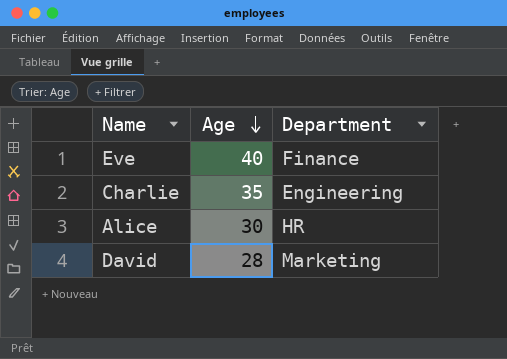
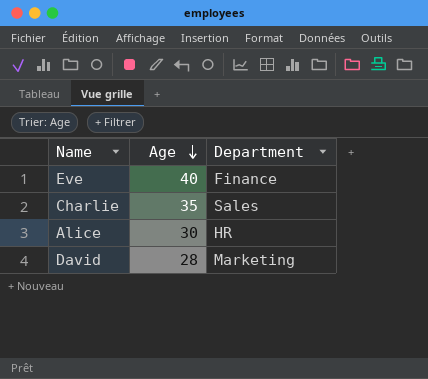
Charlie | Department: Engineering -> Sales

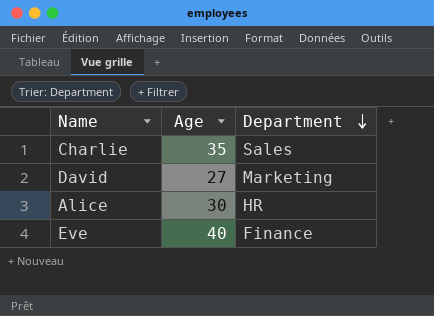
row order: Age descending -> Department descending
David | Age: 28 -> 27

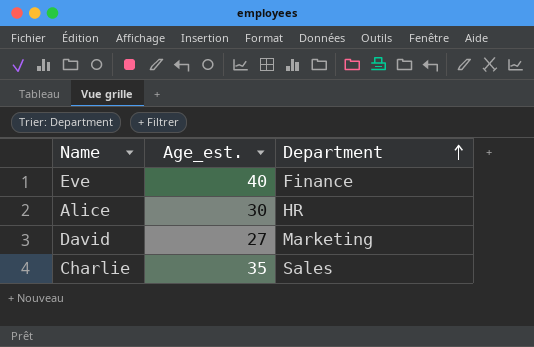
row order: Department descending -> Department ascending
column name: Age -> Age_est.

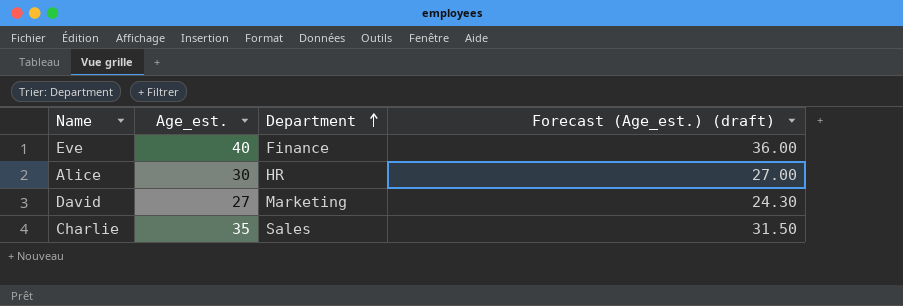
column Forecast (Age_est.) (draft) | formula: none -> [Age_est.] * 0.9

